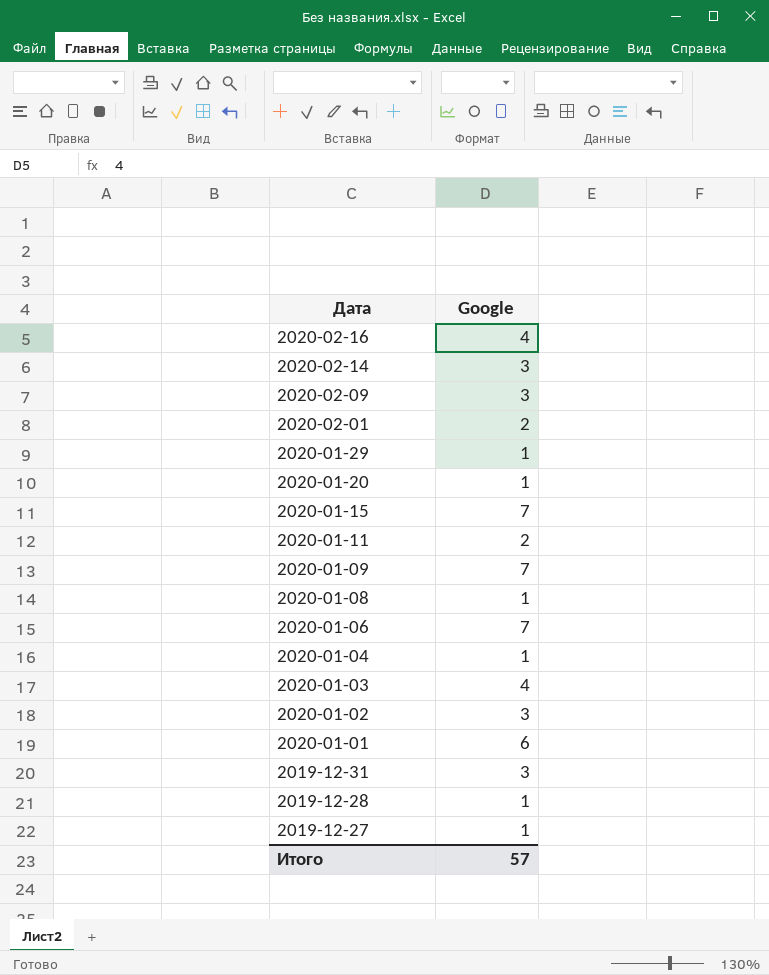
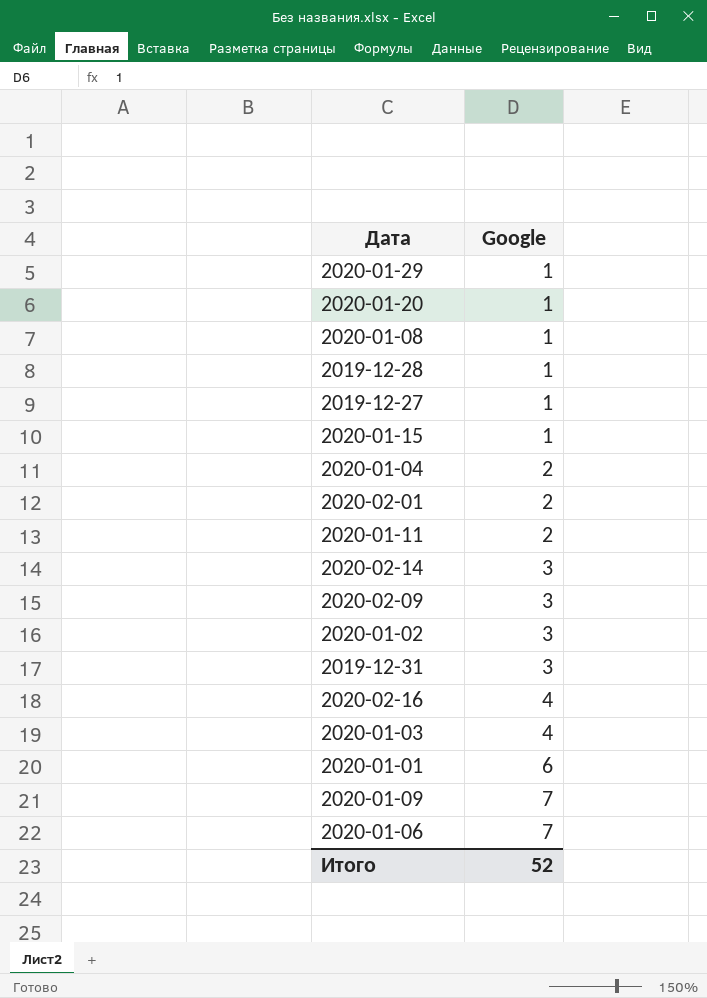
row order: Дата descending -> Google ascending
2020-01-15 | Google: 7 -> 1
2020-01-04 | Google: 1 -> 2
Итого | Google: 57 -> 52

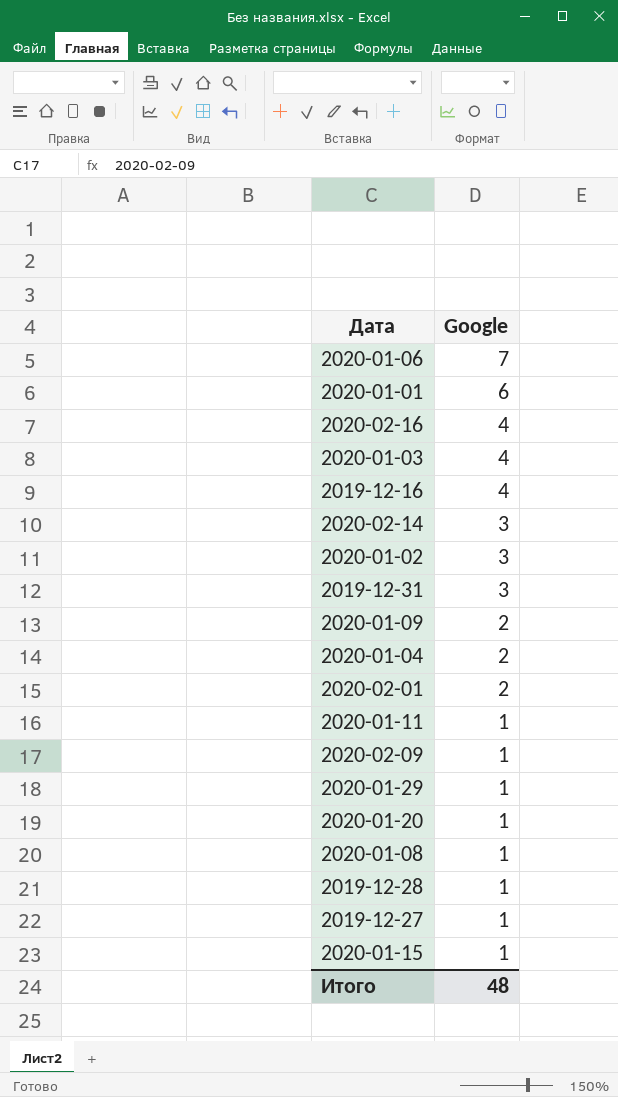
row order: Google ascending -> Google descending
row 2019-12-16: none -> 4
2020-01-09 | Google: 7 -> 2
2020-01-11 | Google: 2 -> 1
2020-02-09 | Google: 3 -> 1
Итого | Google: 52 -> 48

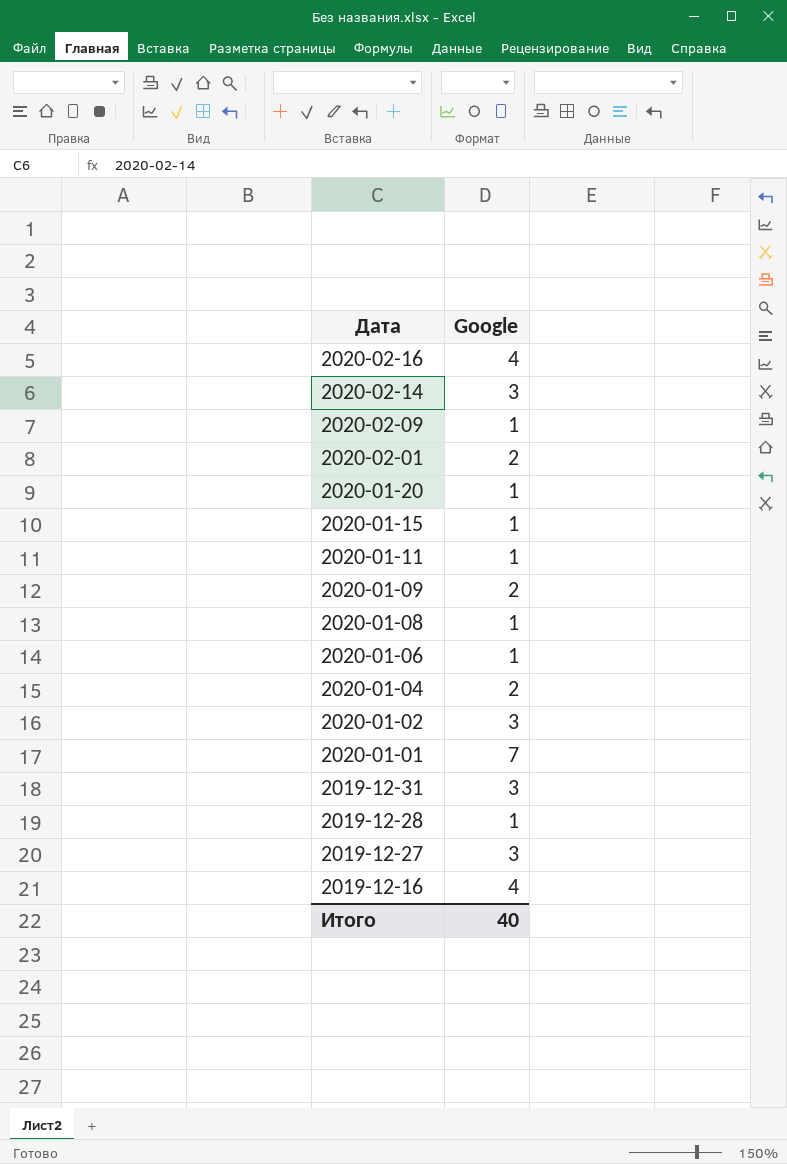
row order: Google descending -> Дата descending
row 2020-01-03: 4 -> none
row 2020-01-29: 1 -> none
2020-01-06 | Google: 7 -> 1
2020-01-01 | Google: 6 -> 7
2019-12-27 | Google: 1 -> 3
Итого | Google: 48 -> 40

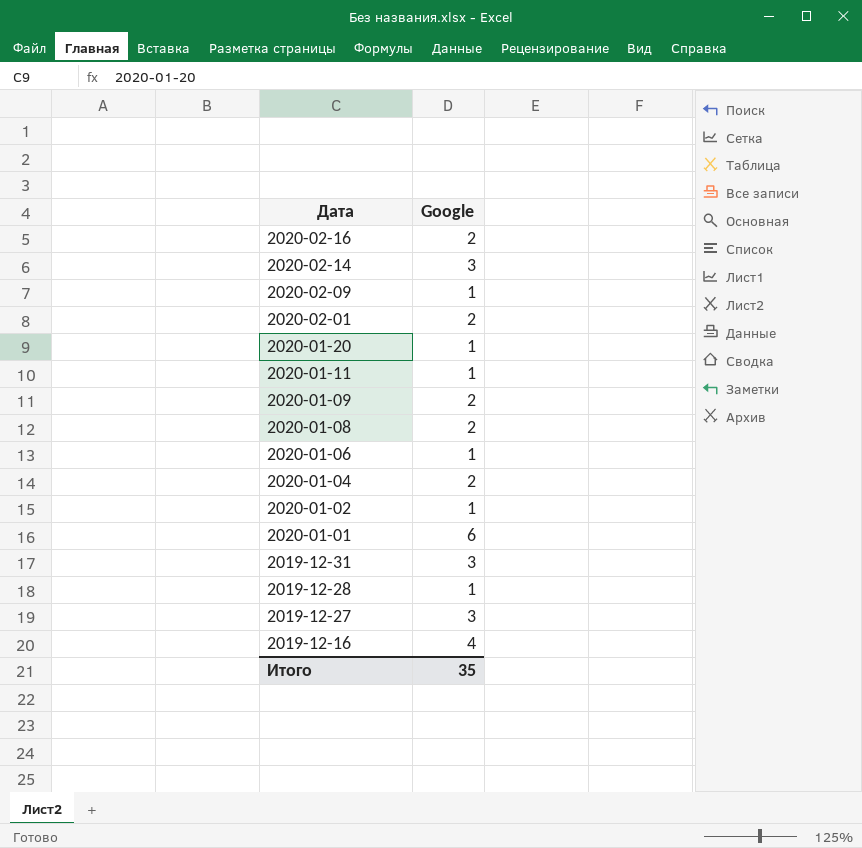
row 2020-01-15: 1 -> none
2020-02-16 | Google: 4 -> 2
2020-01-08 | Google: 1 -> 2
2020-01-02 | Google: 3 -> 1
2020-01-01 | Google: 7 -> 6
Итого | Google: 40 -> 35

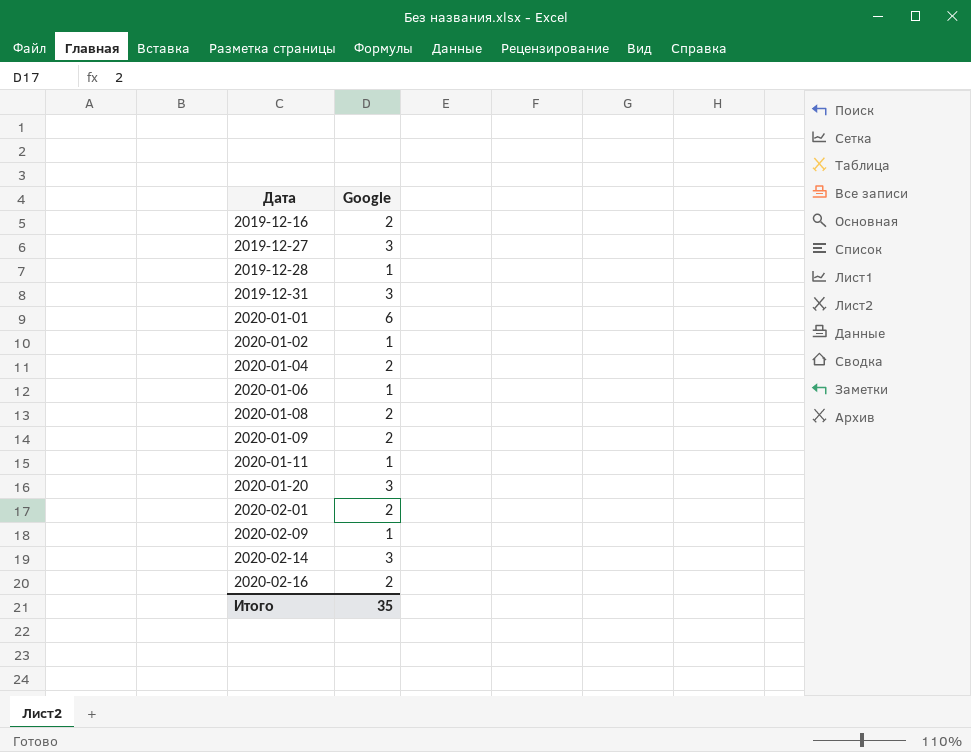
row order: Дата descending -> Дата ascending
2019-12-16 | Google: 4 -> 2
2020-01-20 | Google: 1 -> 3

